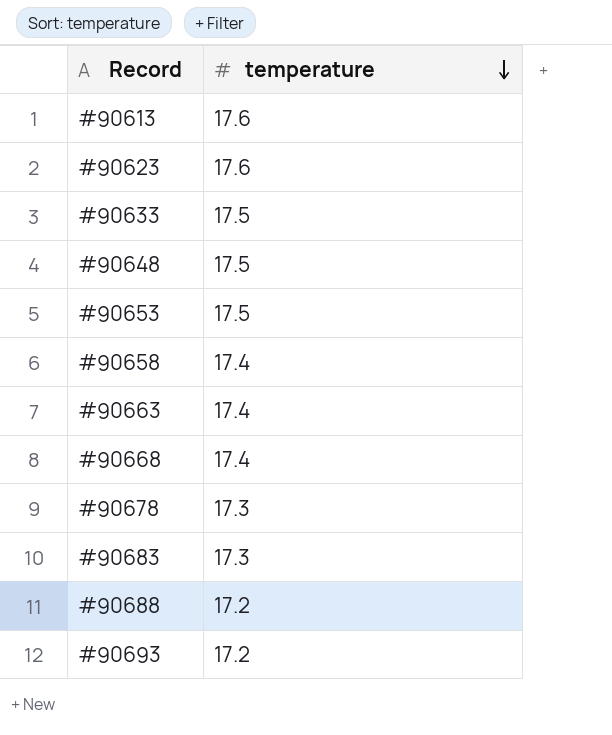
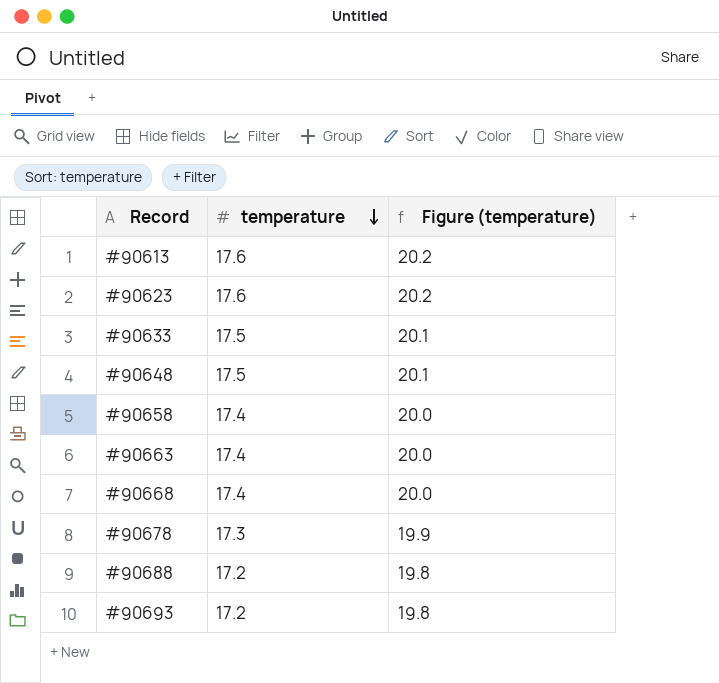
column Figure (temperature) | formula: none -> [temperature] * 1.15
row #90653: 17.5 -> none
row #90683: 17.3 -> none

